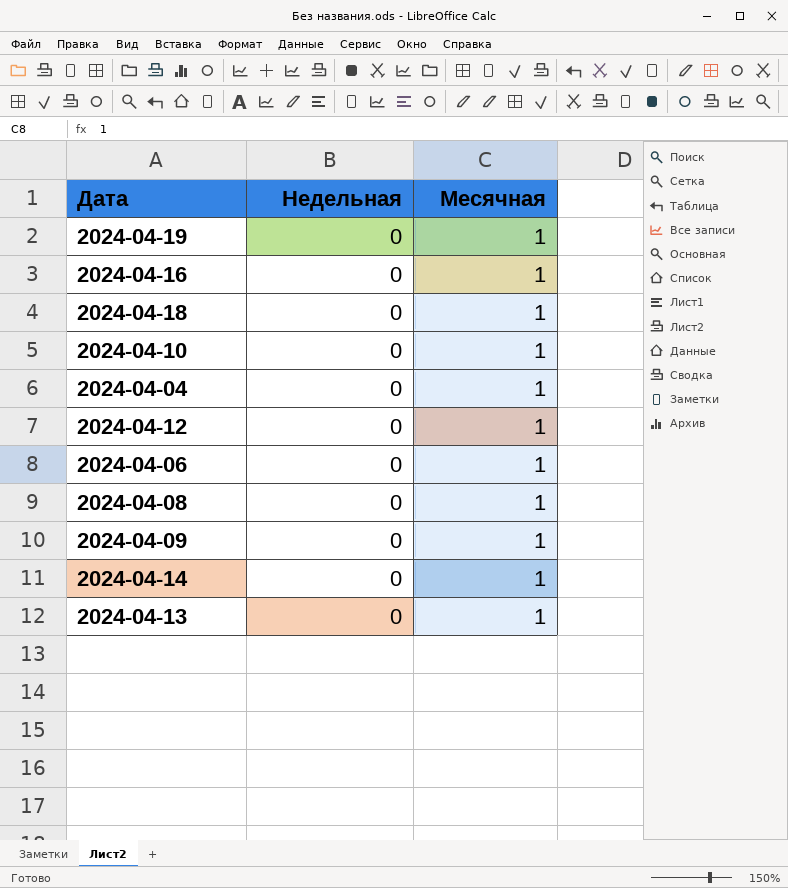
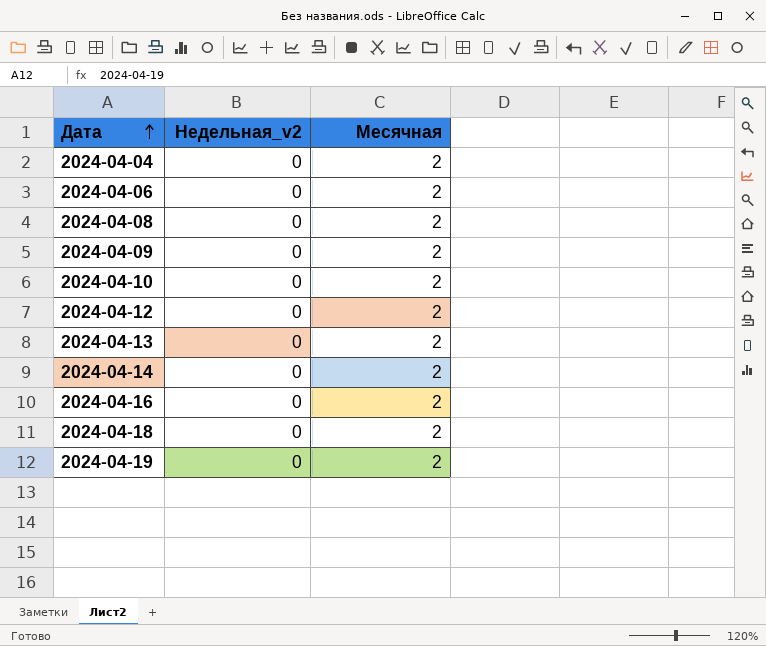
row order: none -> Дата ascending
column name: Недельная -> Недельная_v2
2024-04-04 | Месячная: 1 -> 2
2024-04-06 | Месячная: 1 -> 2
2024-04-08 | Месячная: 1 -> 2
2024-04-09 | Месячная: 1 -> 2
2024-04-10 | Месячная: 1 -> 2
2024-04-12 | Месячная: 1 -> 2
2024-04-13 | Месячная: 1 -> 2
2024-04-14 | Месячная: 1 -> 2
2024-04-16 | Месячная: 1 -> 2
2024-04-18 | Месячная: 1 -> 2
2024-04-19 | Месячная: 1 -> 2

